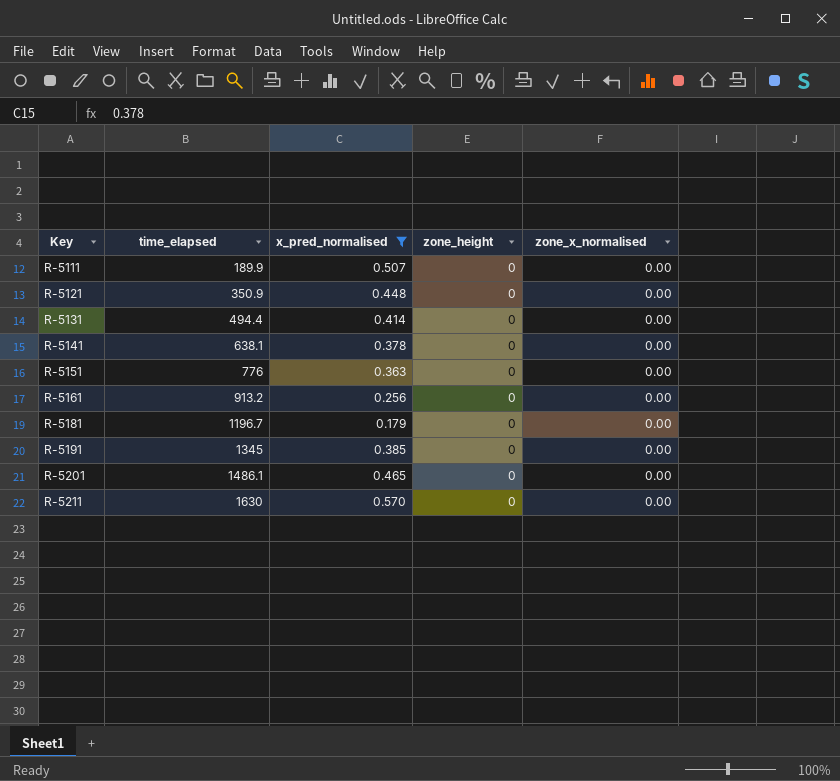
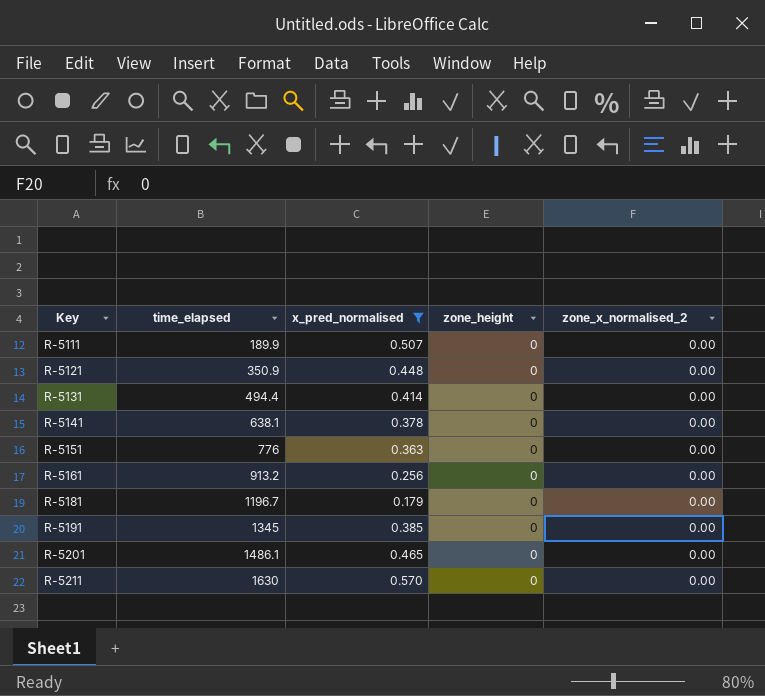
column name: zone_x_normalised -> zone_x_normalised_2

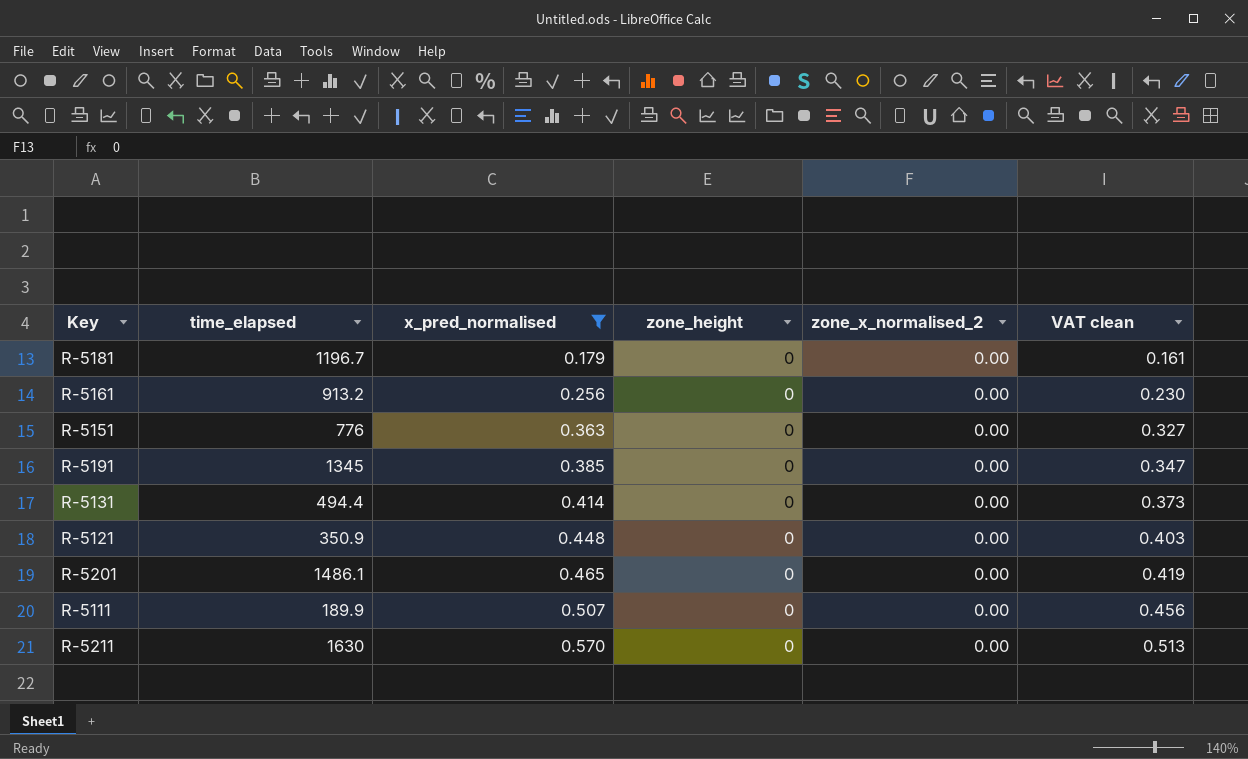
row order: Key ascending -> x_pred_normalised ascending
column VAT clean | formula: none -> [x_pred_normalised] * 0.9
row R-5141: 638.1 | 0.378 | 0 | 0.00 -> none

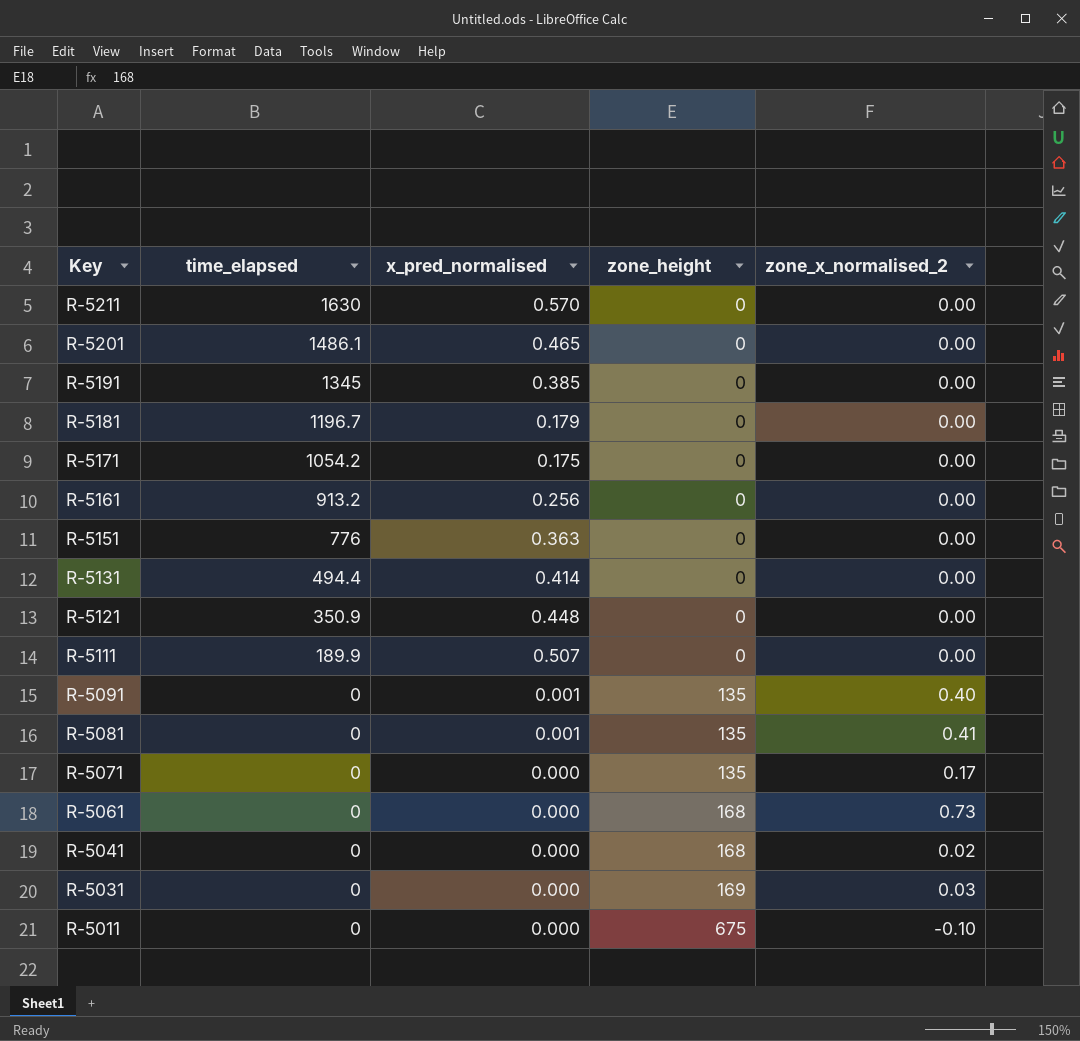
filter: x_pred_normalised >= 0.179 -> none
row order: x_pred_normalised ascending -> Key descending
column VAT clean | formula: [x_pred_normalised] * 0.9 -> none

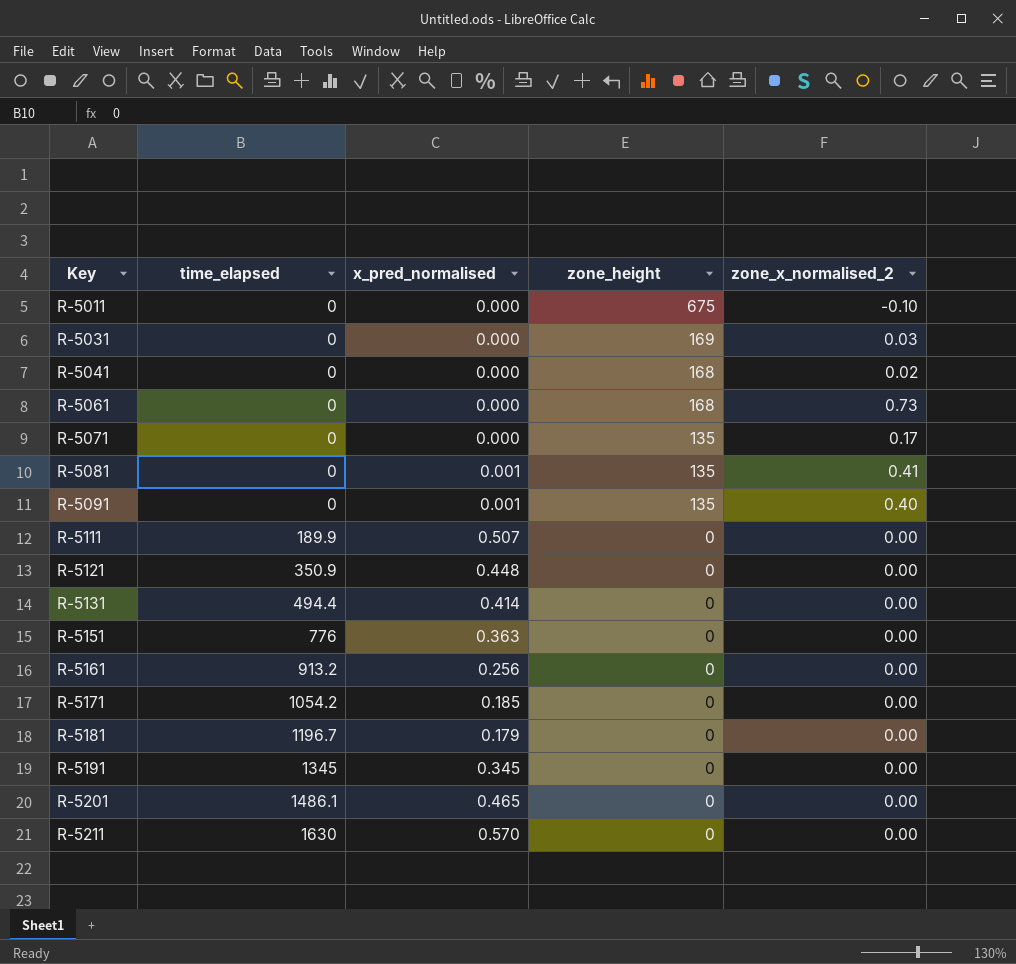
row order: Key descending -> Key ascending
R-5171 | x_pred_normalised: 0.175 -> 0.185
R-5191 | x_pred_normalised: 0.385 -> 0.345

